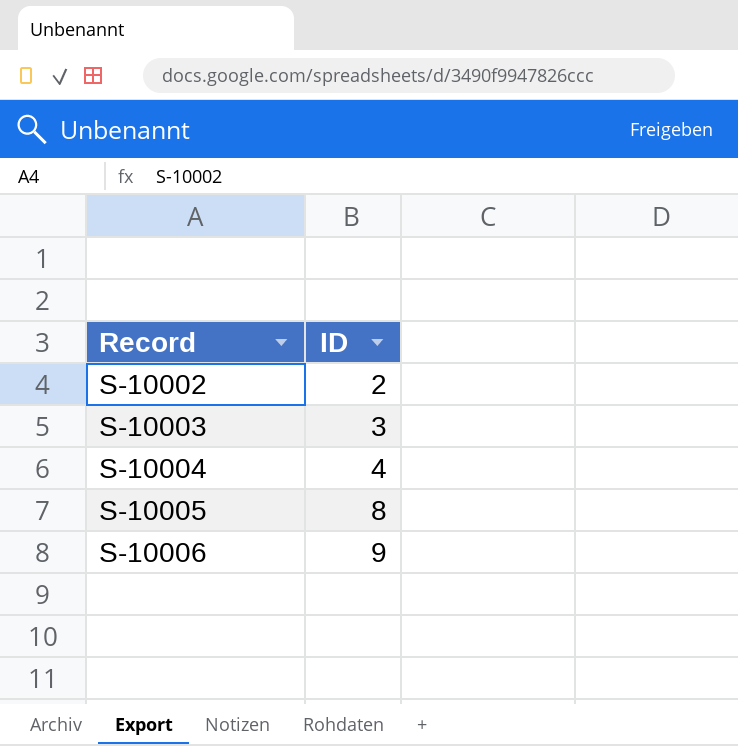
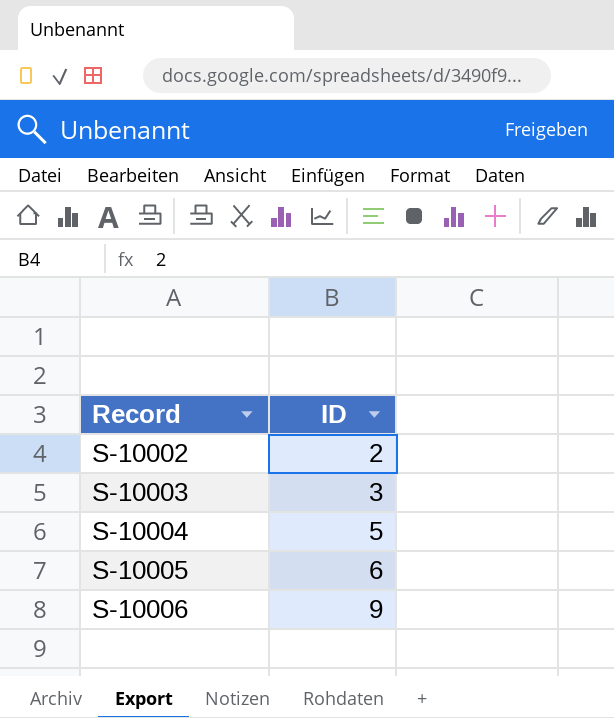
S-10004 | ID: 4 -> 5
S-10005 | ID: 8 -> 6

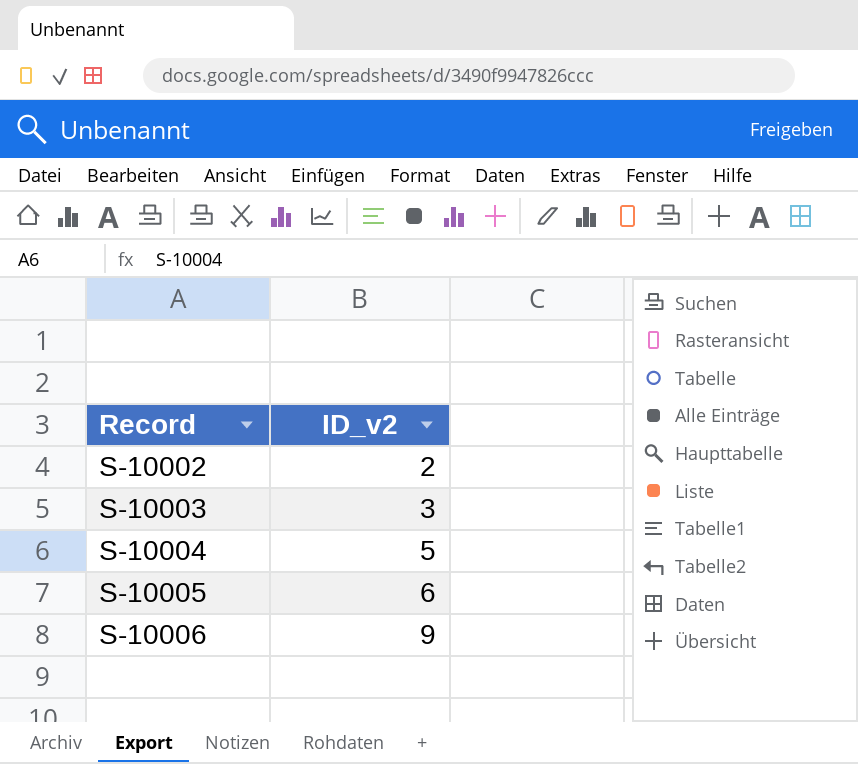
column name: ID -> ID_v2

